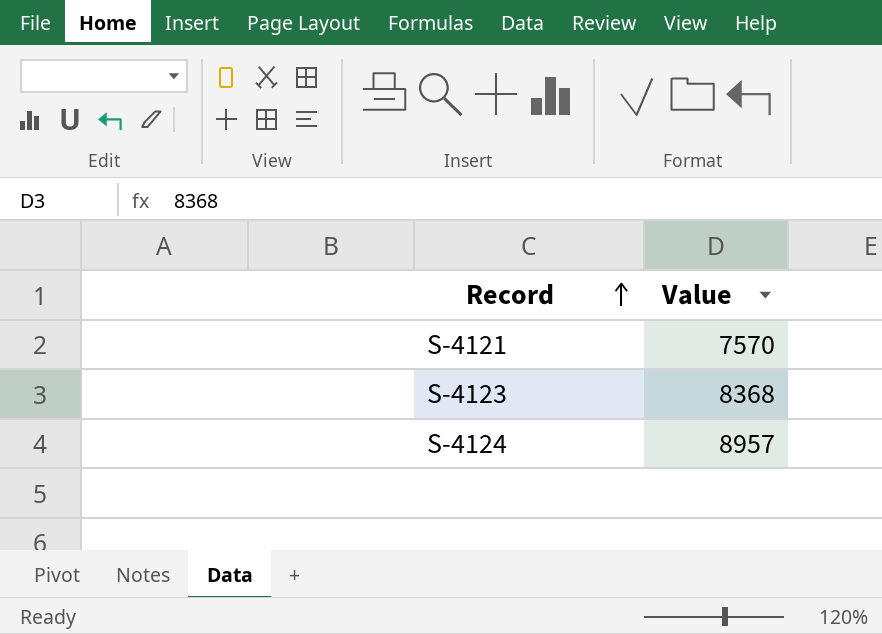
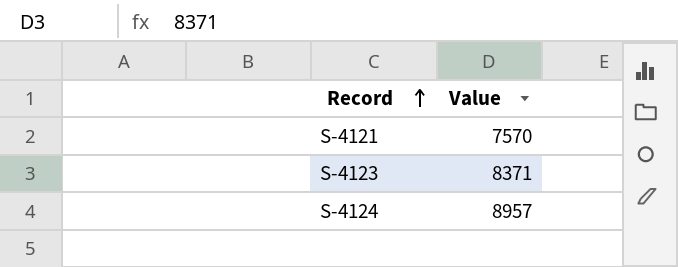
S-4123 | Value: 8368 -> 8371

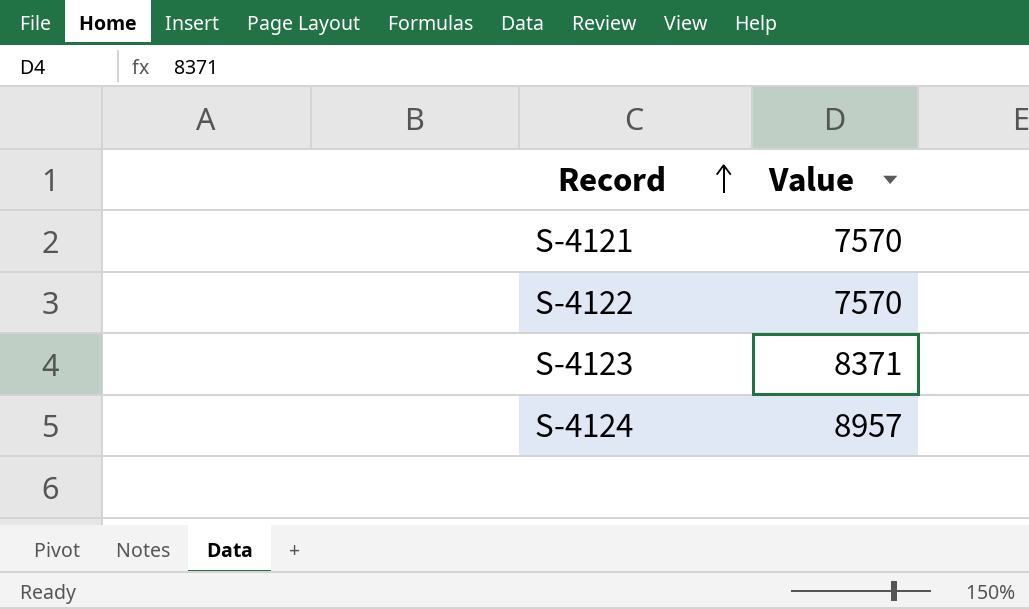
row S-4122: none -> 7570

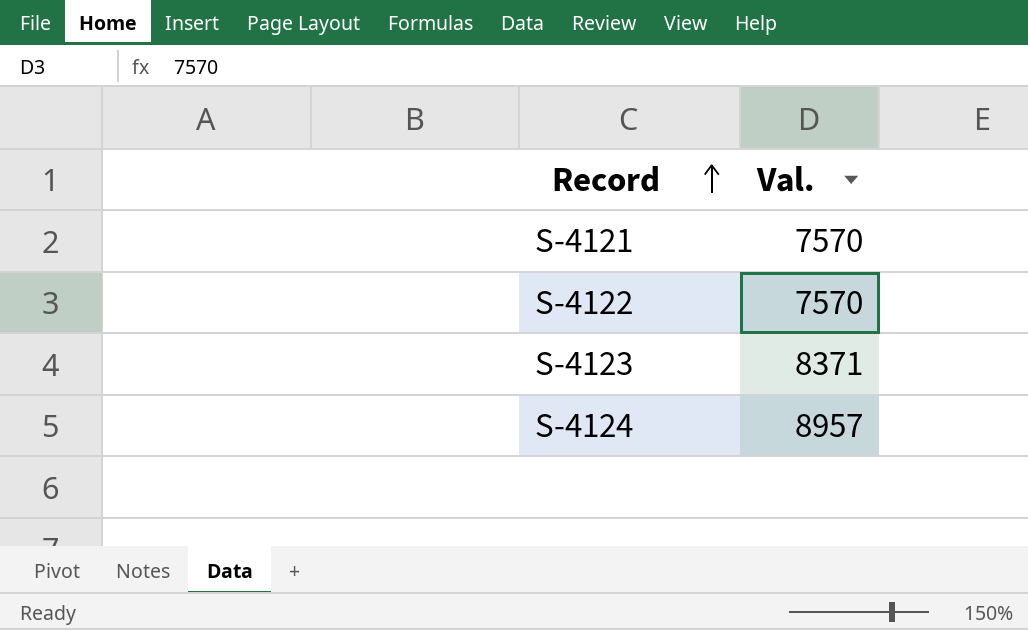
column name: Value -> Val.

